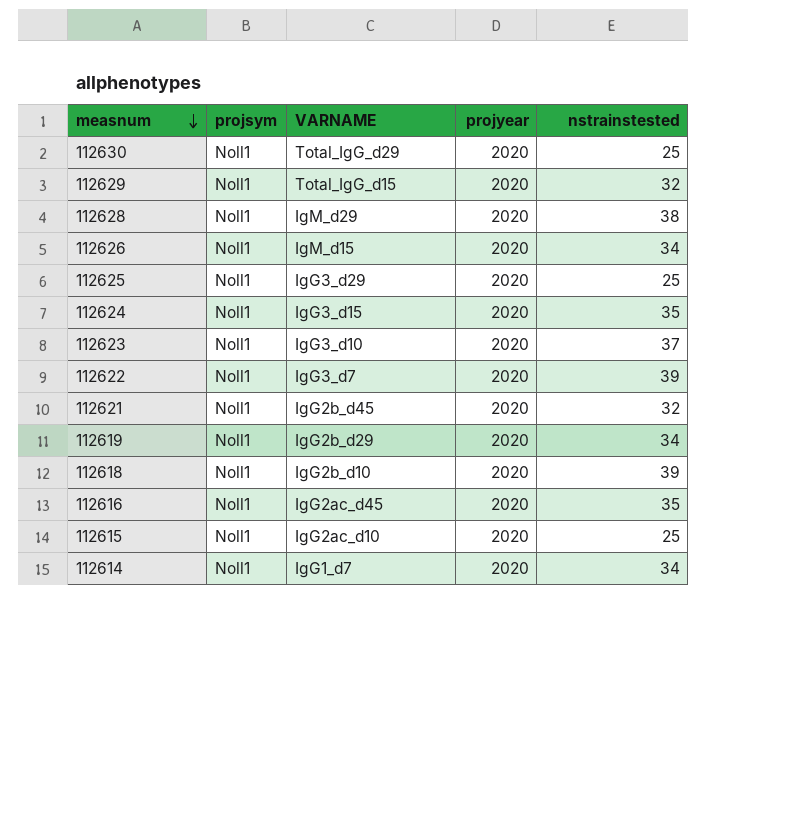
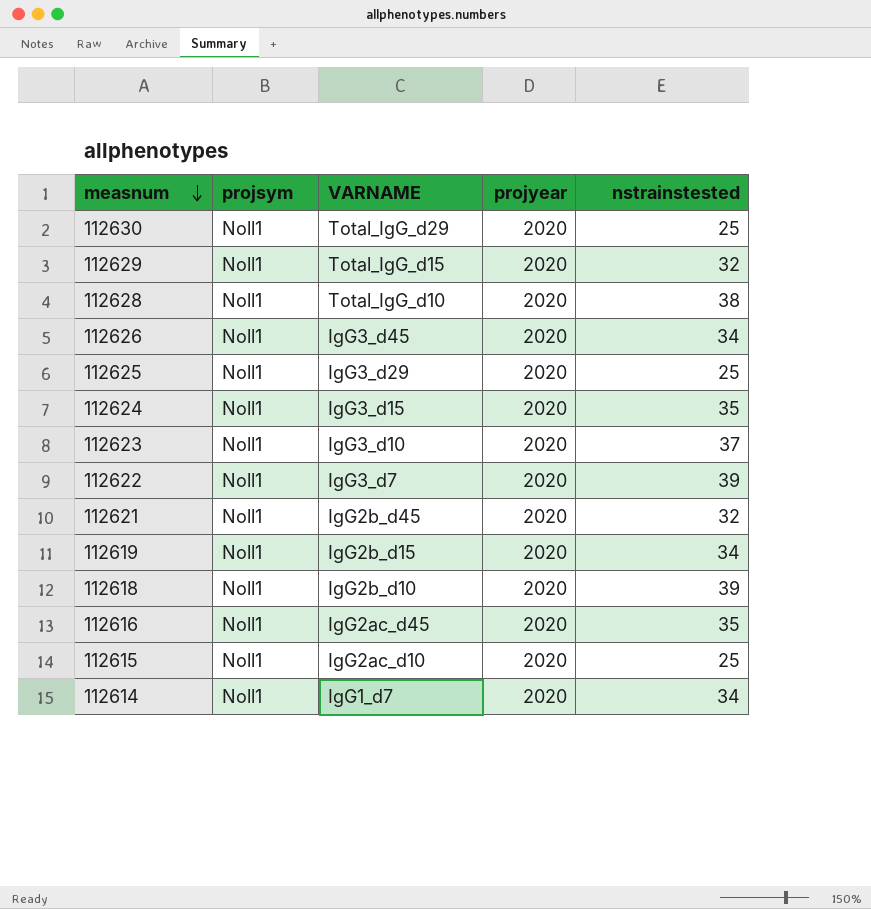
112628 | VARNAME: IgM_d29 -> Total_IgG_d10
112626 | VARNAME: IgM_d15 -> IgG3_d45
112619 | VARNAME: IgG2b_d29 -> IgG2b_d15

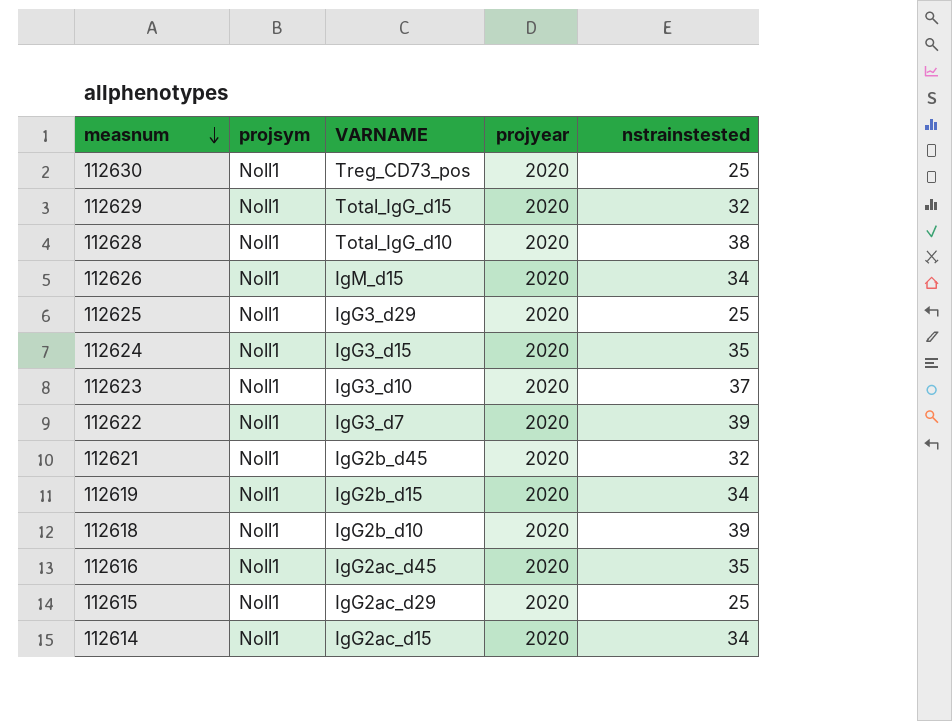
112630 | VARNAME: Total_IgG_d29 -> Treg_CD73_pos
112626 | VARNAME: IgG3_d45 -> IgM_d15
112615 | VARNAME: IgG2ac_d10 -> IgG2ac_d29
112614 | VARNAME: IgG1_d7 -> IgG2ac_d15

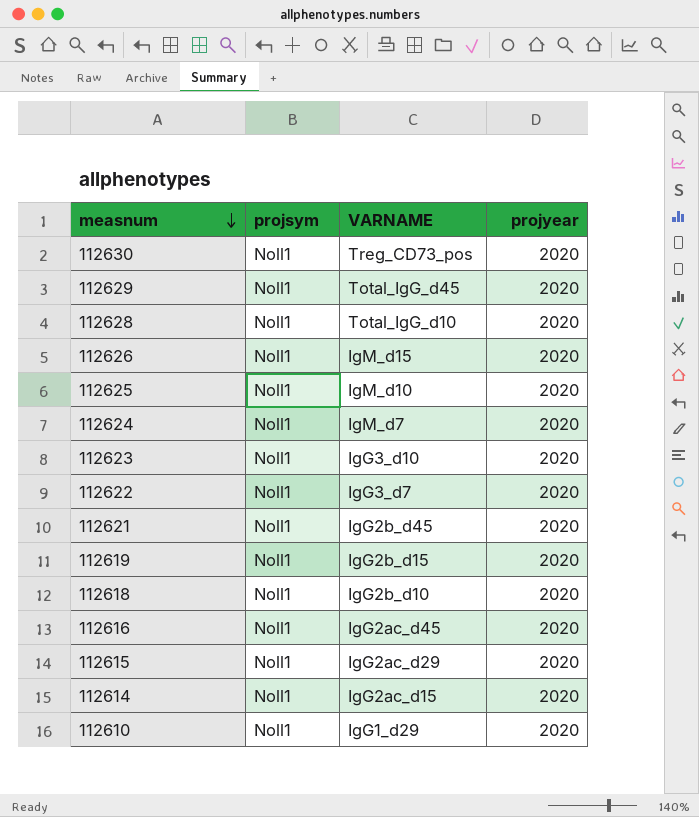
column nstrainstested | position: 5 -> none
112629 | VARNAME: Total_IgG_d15 -> Total_IgG_d45
112625 | VARNAME: IgG3_d29 -> IgM_d10
112624 | VARNAME: IgG3_d15 -> IgM_d7
row 112610: none -> Noll1 | IgG1_d29 | 2020

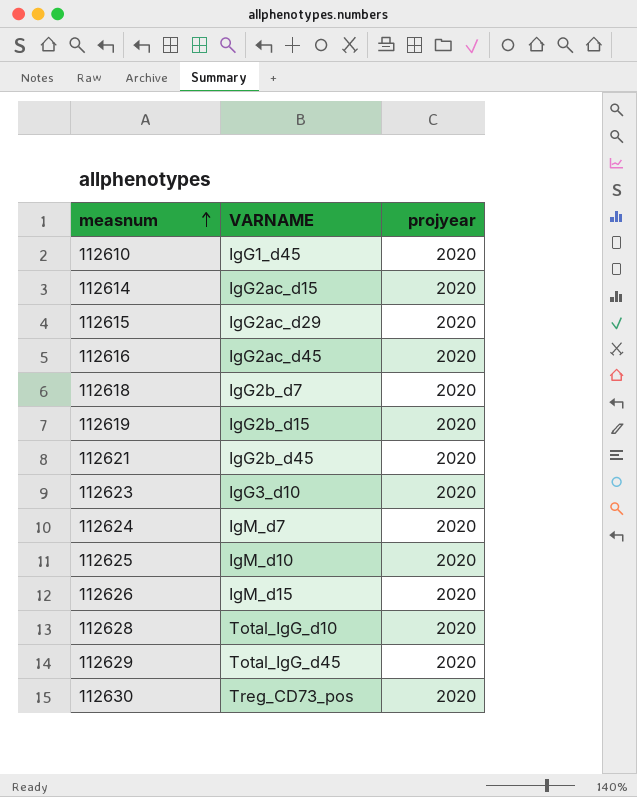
row order: measnum descending -> measnum ascending
column projsym | position: 2 -> none
row 112622: Noll1 | IgG3_d7 | 2020 -> none
112610 | VARNAME: IgG1_d29 -> IgG1_d45
112618 | VARNAME: IgG2b_d10 -> IgG2b_d7

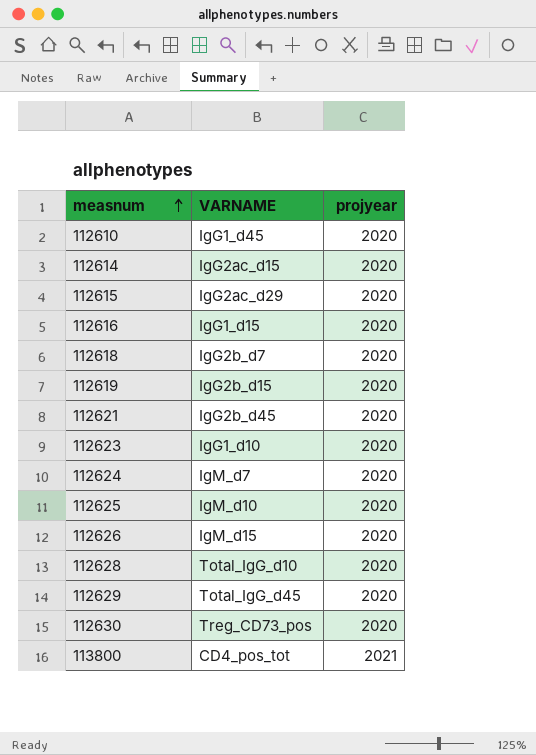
112616 | VARNAME: IgG2ac_d45 -> IgG1_d15
112623 | VARNAME: IgG3_d10 -> IgG1_d10
row 113800: none -> CD4_pos_tot | 2021

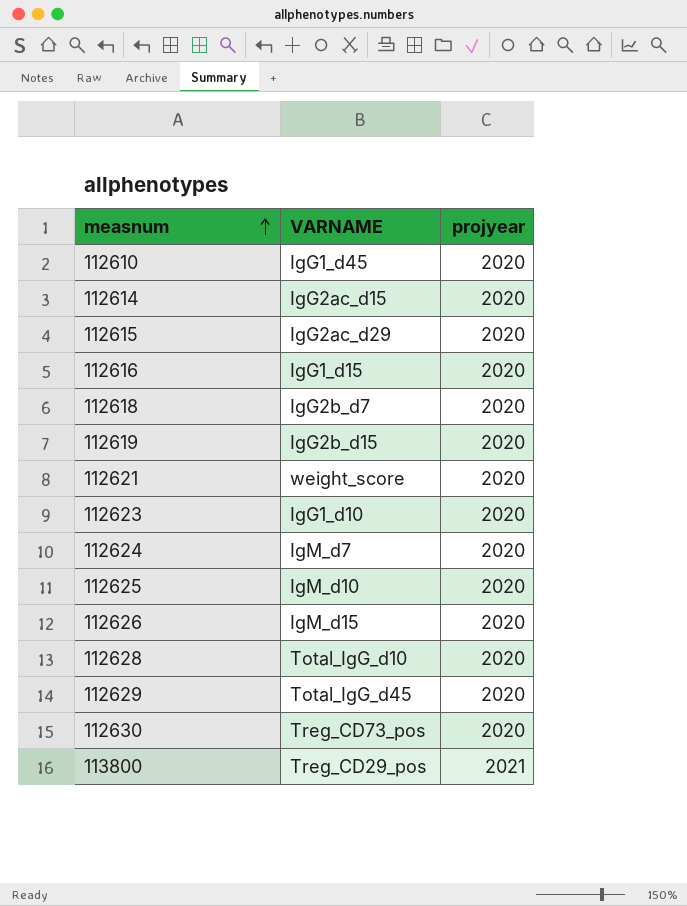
112621 | VARNAME: IgG2b_d45 -> weight_score
113800 | VARNAME: CD4_pos_tot -> Treg_CD29_pos

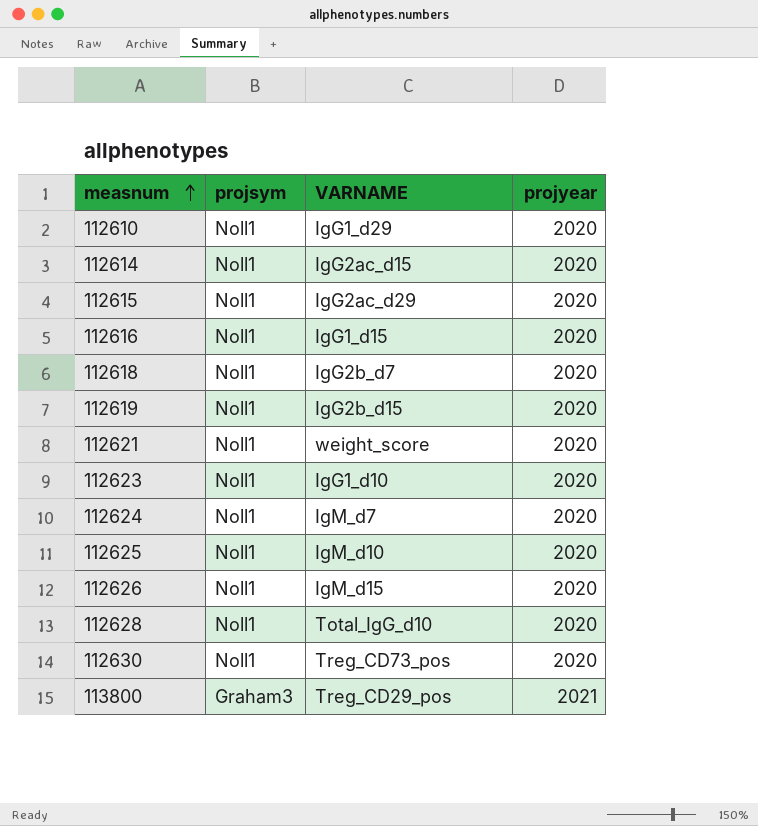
column projsym | position: none -> 2
row 112629: Total_IgG_d45 | 2020 -> none
112610 | VARNAME: IgG1_d45 -> IgG1_d29

